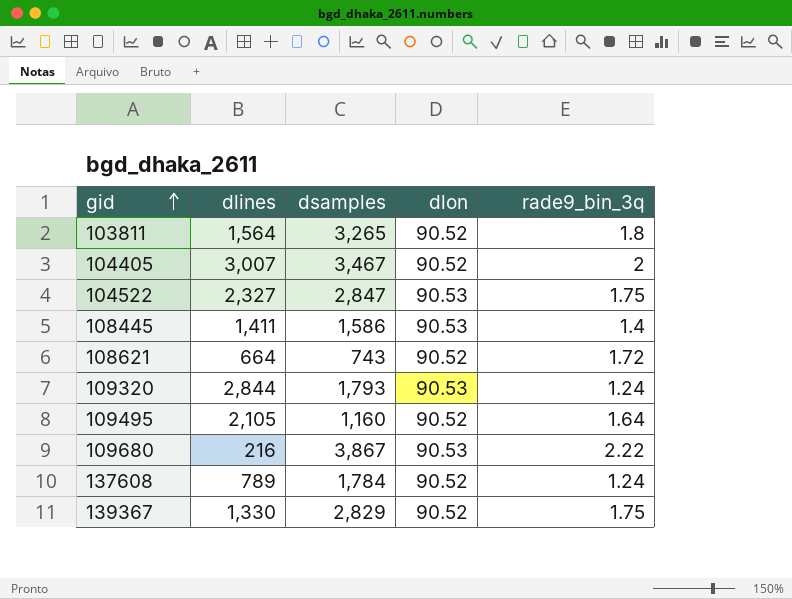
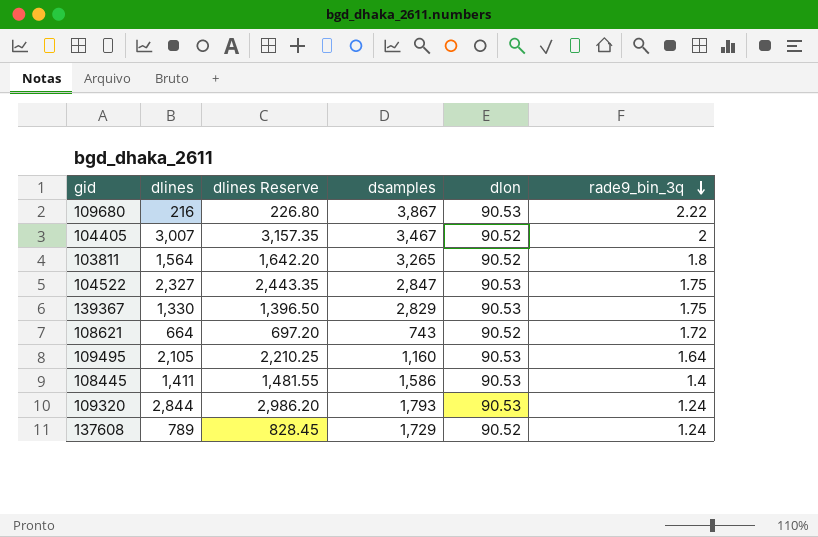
row order: gid ascending -> rade9_bin_3q descending
column dlines Reserve | formula: none -> [dlines] * 1.05
139367 | dlon: 90.52 -> 90.53
109495 | dlon: 90.52 -> 90.53
137608 | dsamples: 1,784 -> 1,729

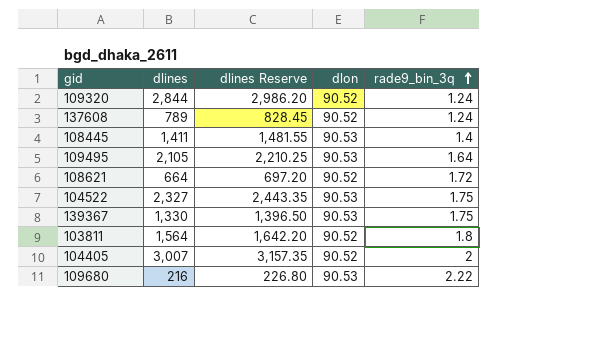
row order: rade9_bin_3q descending -> rade9_bin_3q ascending
column dsamples | position: 4 -> none
109320 | dlon: 90.53 -> 90.52

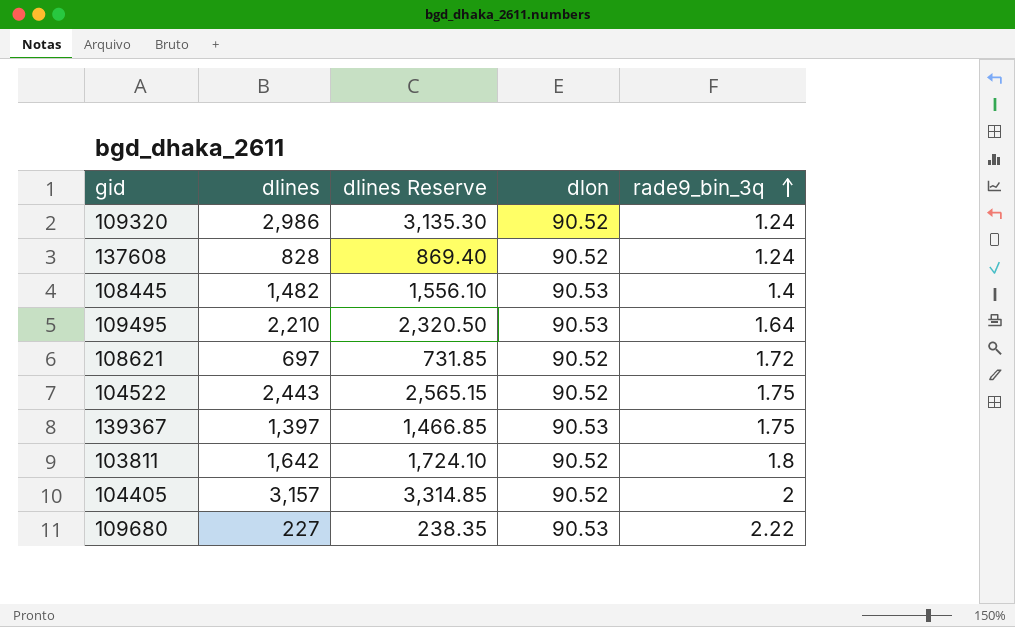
109320 | dlines: 2,844 -> 2,986
109320 | dlines Reserve: 2,986.20 -> 3,135.30
137608 | dlines: 789 -> 828
137608 | dlines Reserve: 828.45 -> 869.40
108445 | dlines: 1,411 -> 1,482
108445 | dlines Reserve: 1,481.55 -> 1,556.10
109495 | dlines: 2,105 -> 2,210
109495 | dlines Reserve: 2,210.25 -> 2,320.50
108621 | dlines: 664 -> 697
108621 | dlines Reserve: 697.20 -> 731.85
104522 | dlines: 2,327 -> 2,443
104522 | dlines Reserve: 2,443.35 -> 2,565.15
104522 | dlon: 90.53 -> 90.52
139367 | dlines: 1,330 -> 1,397
139367 | dlines Reserve: 1,396.50 -> 1,466.85
103811 | dlines: 1,564 -> 1,642
103811 | dlines Reserve: 1,642.20 -> 1,724.10
104405 | dlines: 3,007 -> 3,157
104405 | dlines Reserve: 3,157.35 -> 3,314.85
109680 | dlines: 216 -> 227
109680 | dlines Reserve: 226.80 -> 238.35

